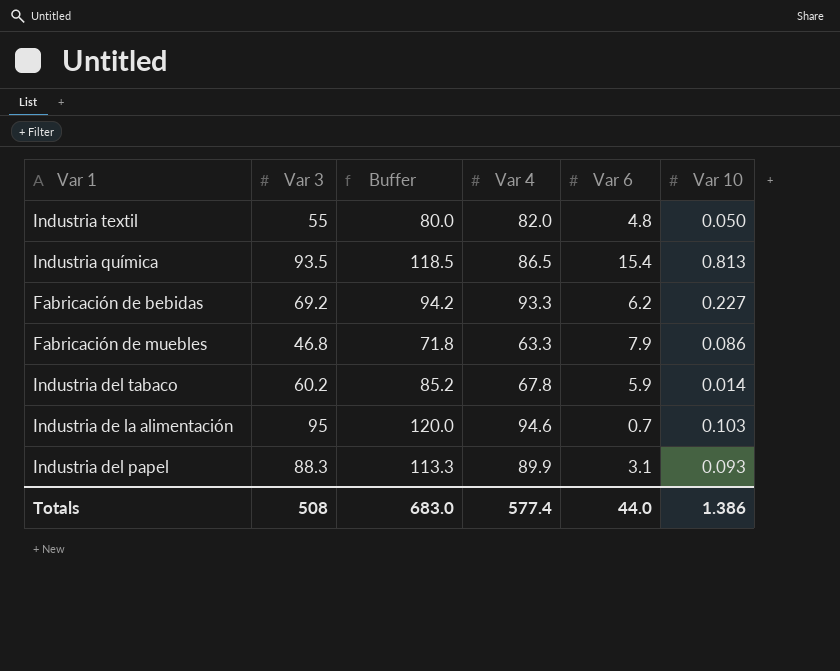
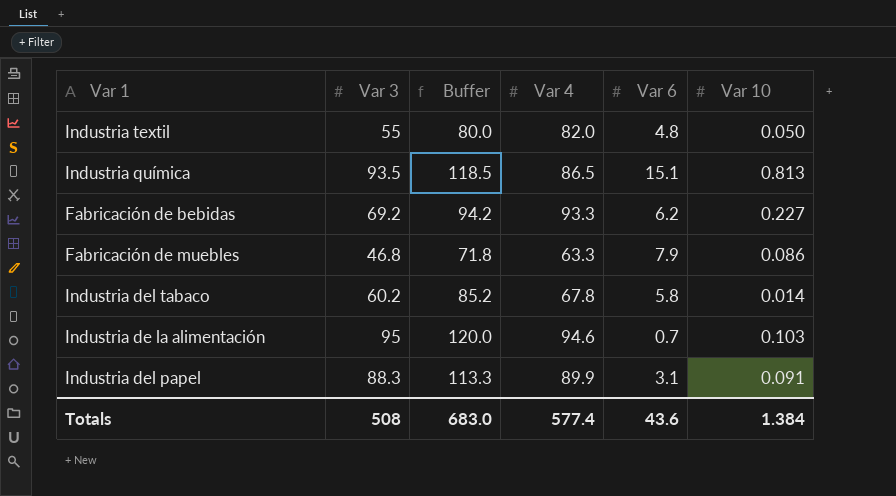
Industria química | Var 6: 15.4 -> 15.1
Industria del tabaco | Var 6: 5.9 -> 5.8
Industria del papel | Var 10: 0.093 -> 0.091
Totals | Var 6: 44.0 -> 43.6
Totals | Var 10: 1.386 -> 1.384

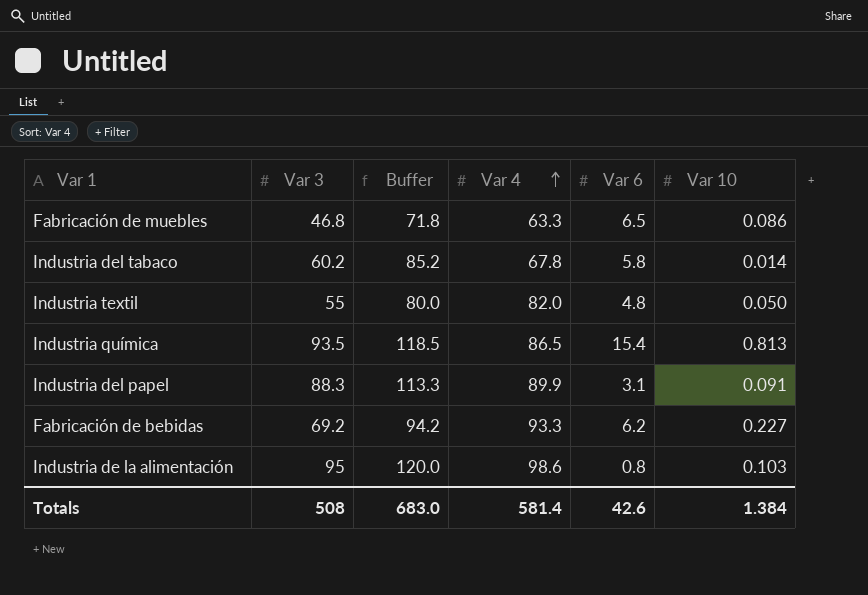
row order: none -> Var 4 ascending
Fabricación de muebles | Var 6: 7.9 -> 6.5
Industria química | Var 6: 15.1 -> 15.4
Industria de la alimentación | Var 4: 94.6 -> 98.6
Industria de la alimentación | Var 6: 0.7 -> 0.8
Totals | Var 4: 577.4 -> 581.4
Totals | Var 6: 43.6 -> 42.6

